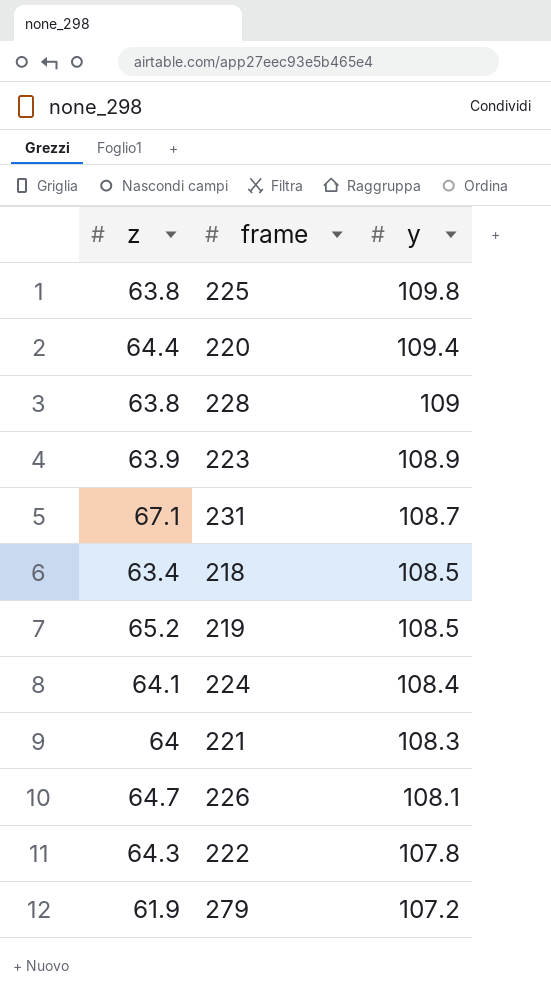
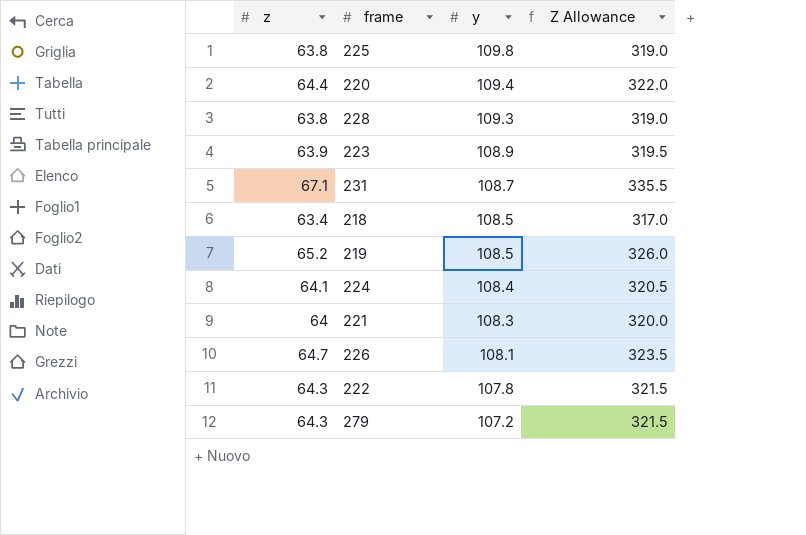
column Z Allowance | formula: none -> [z] * 5
228 | y: 109 -> 109.3
279 | z: 61.9 -> 64.3

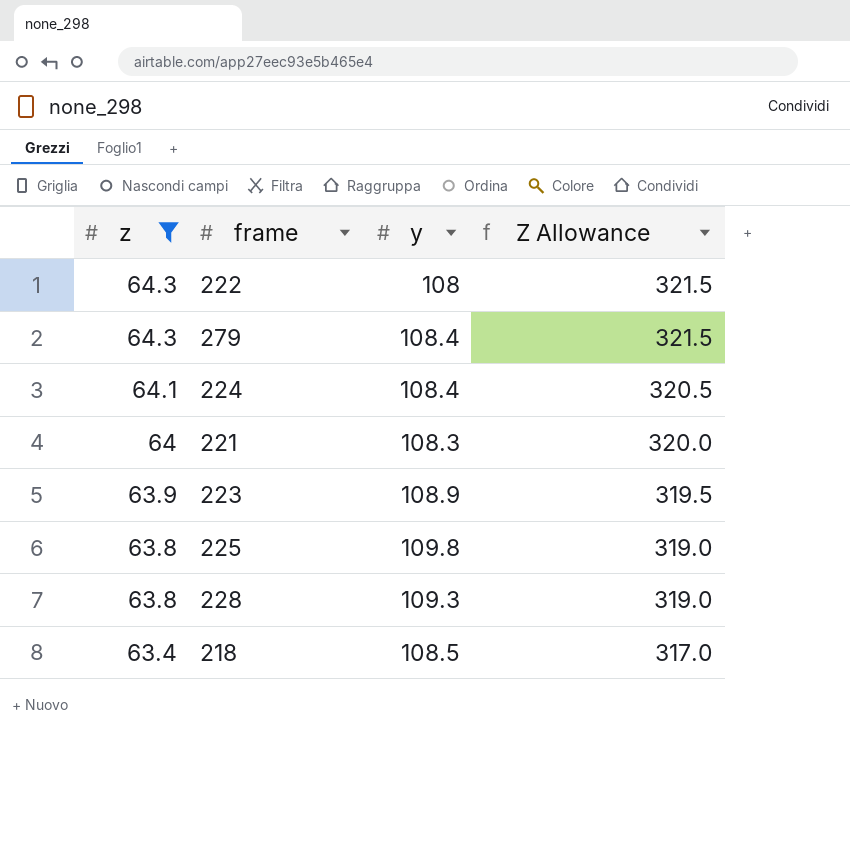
filter: none -> z <= 64.3
row order: y descending -> z descending
222 | y: 107.8 -> 108
279 | y: 107.2 -> 108.4

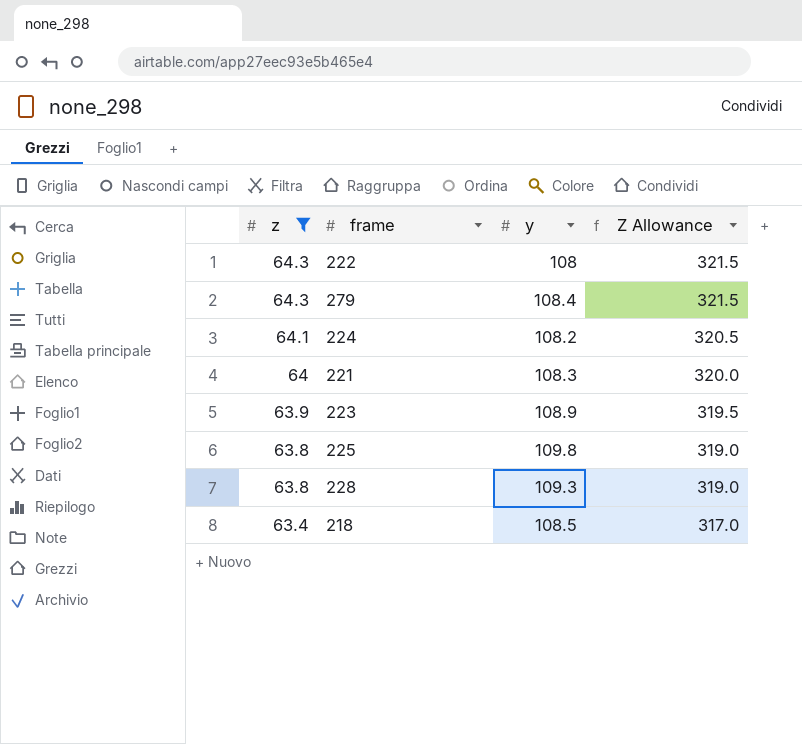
224 | y: 108.4 -> 108.2

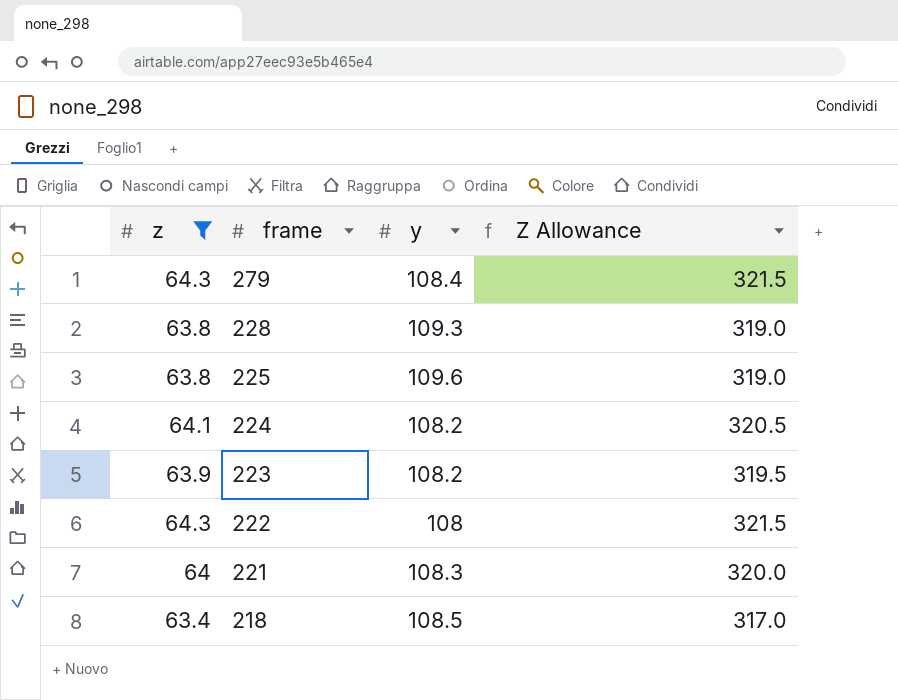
row order: z descending -> frame descending
225 | y: 109.8 -> 109.6
223 | y: 108.9 -> 108.2

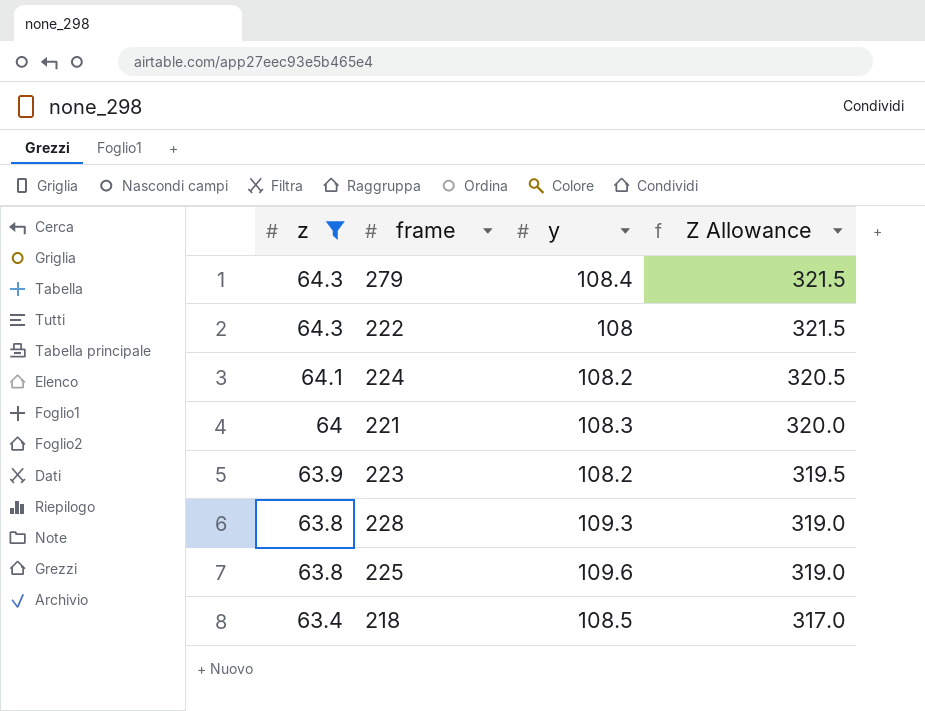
row order: frame descending -> z descending

